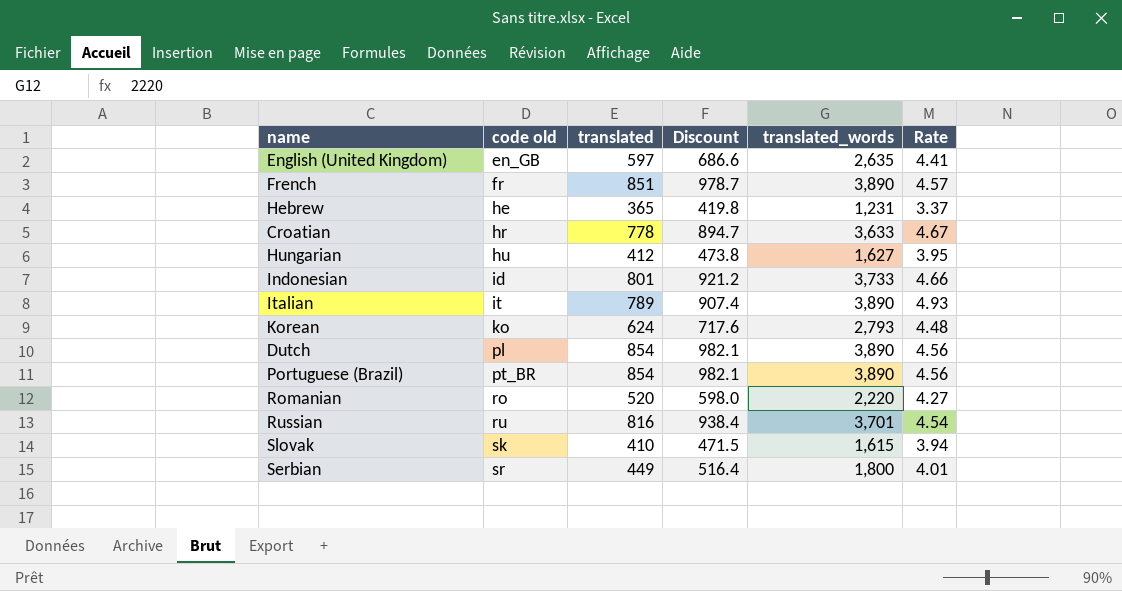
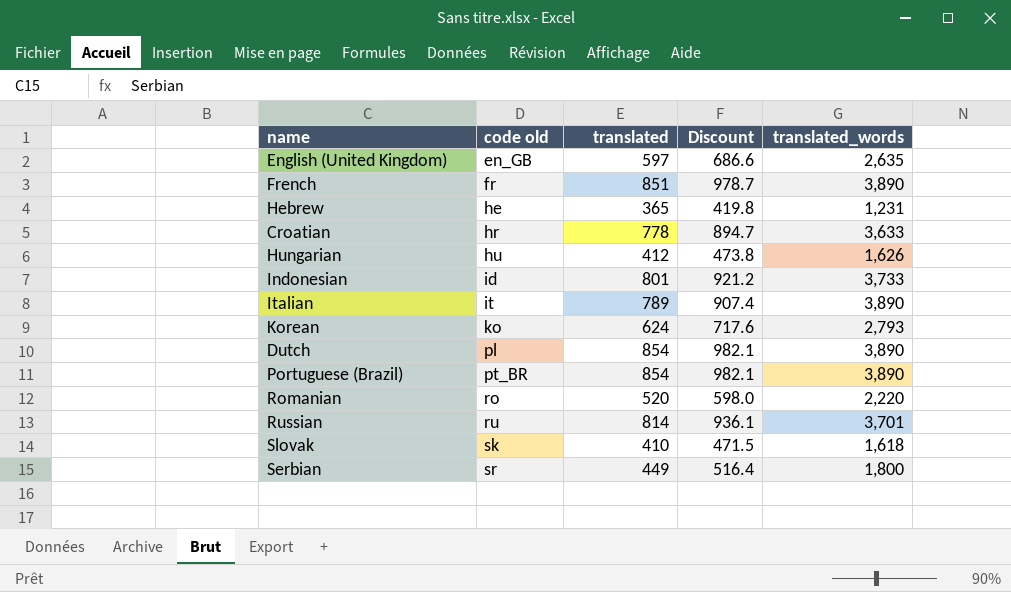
column Rate | formula: [translated_words] / [translated] -> none
Hungarian | translated_words: 1,627 -> 1,626
Russian | translated: 816 -> 814
Russian | Discount: 938.4 -> 936.1
Slovak | translated_words: 1,615 -> 1,618

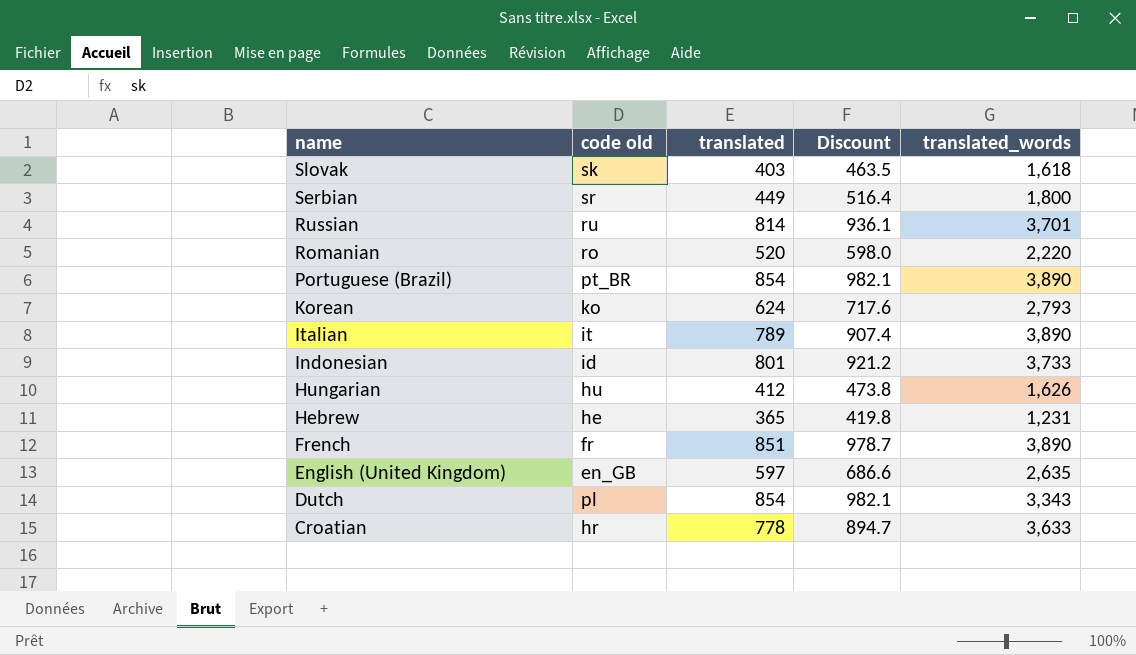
row order: code old ascending -> name descending
Slovak | translated: 410 -> 403
Slovak | Discount: 471.5 -> 463.5
Dutch | translated_words: 3,890 -> 3,343

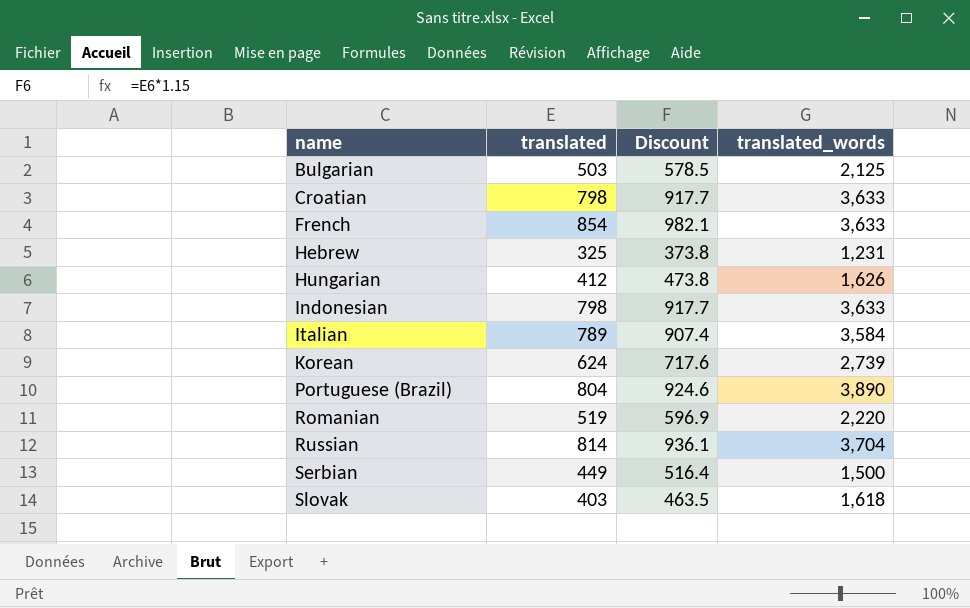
row order: name descending -> name ascending
column code old | position: 2 -> none
row English (United Kingdom): en_GB | 597 | 686.6 | 2,635 -> none
row Dutch: pl | 854 | 982.1 | 3,343 -> none
row Bulgarian: none -> 503 | 578.5 | 2,125
Croatian | translated: 778 -> 798
Croatian | Discount: 894.7 -> 917.7
French | translated: 851 -> 854
French | Discount: 978.7 -> 982.1
French | translated_words: 3,890 -> 3,633
Hebrew | translated: 365 -> 325
Hebrew | Discount: 419.8 -> 373.8
Indonesian | translated: 801 -> 798
Indonesian | Discount: 921.2 -> 917.7
Indonesian | translated_words: 3,733 -> 3,633
Italian | translated_words: 3,890 -> 3,584
Korean | translated_words: 2,793 -> 2,739
Portuguese (Brazil) | translated: 854 -> 804
Portuguese (Brazil) | Discount: 982.1 -> 924.6
Romanian | translated: 520 -> 519
Romanian | Discount: 598.0 -> 596.9
Russian | translated_words: 3,701 -> 3,704
Serbian | translated_words: 1,800 -> 1,500

